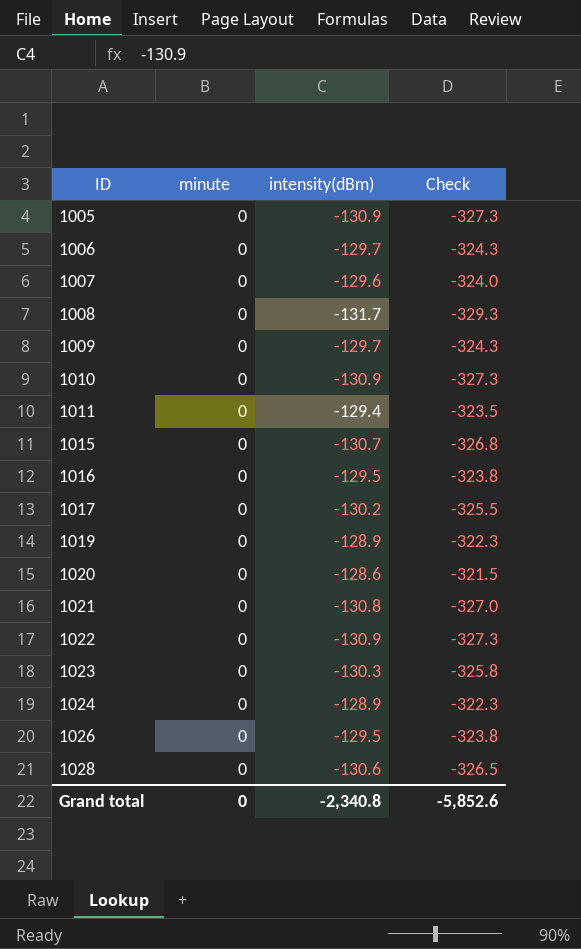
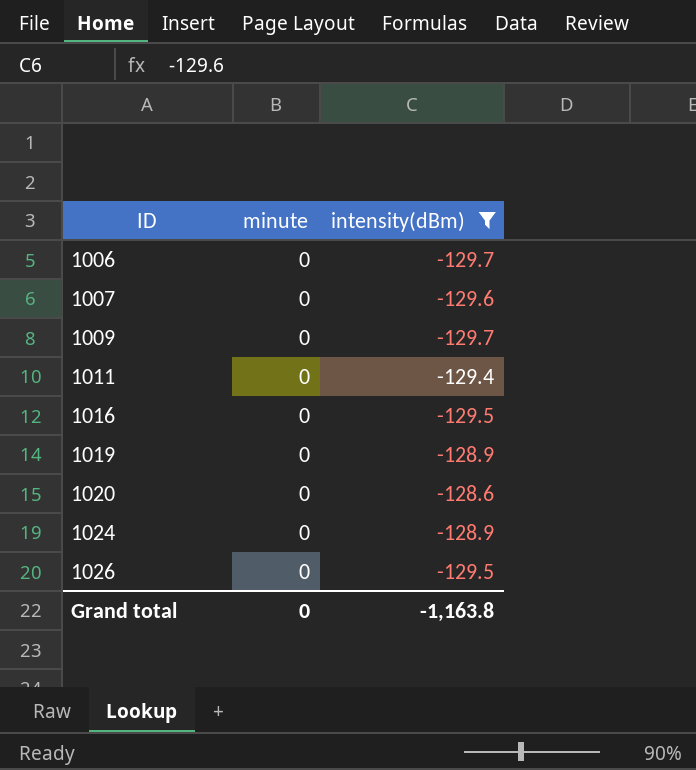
filter: none -> intensity(dBm) >= -129.7
column Check | formula: [intensity(dBm)] * 2.5 -> none
Grand total | intensity(dBm): -2,340.8 -> -1,163.8

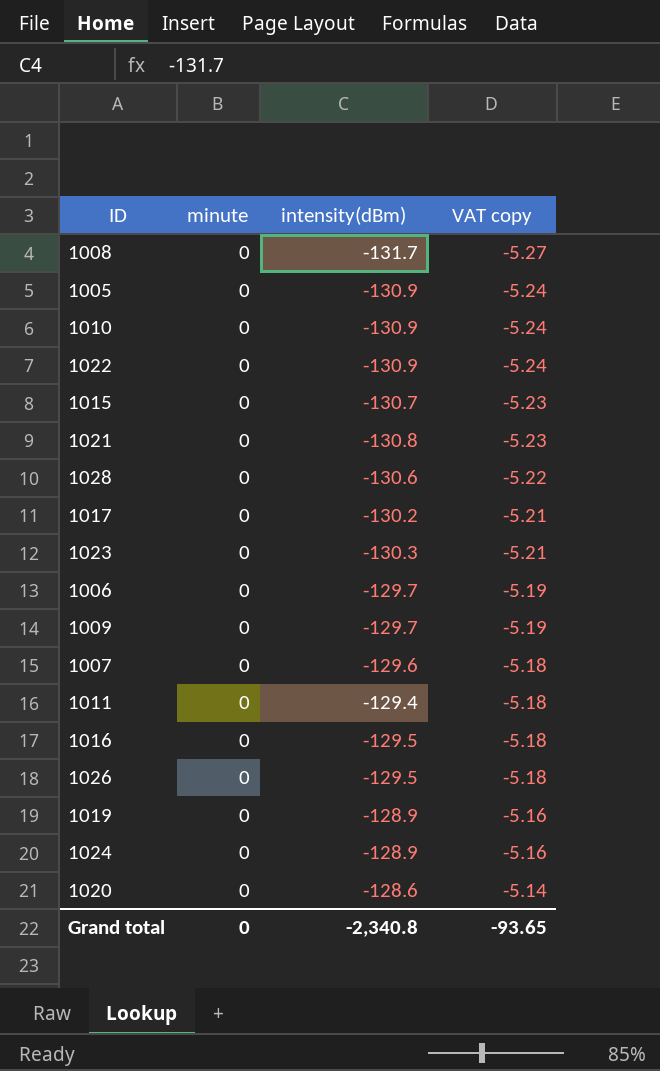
filter: intensity(dBm) >= -129.7 -> none
row order: ID ascending -> VAT copy ascending
column VAT copy | formula: none -> [intensity(dBm)] * 0.04
Grand total | intensity(dBm): -1,163.8 -> -2,340.8

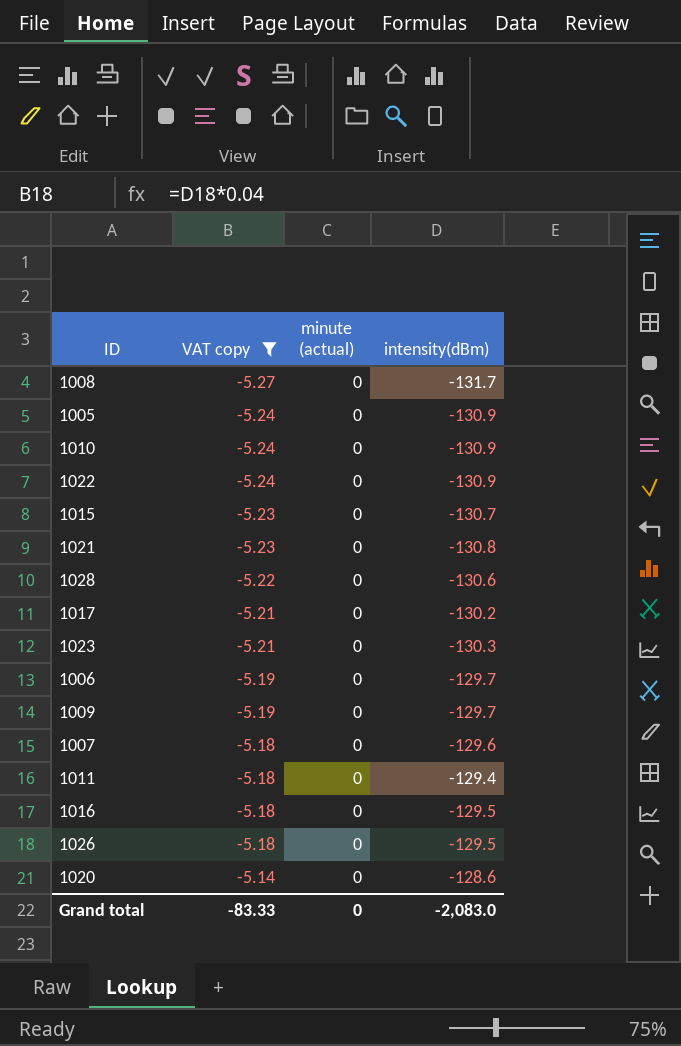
filter: none -> VAT copy != -5.16
column VAT copy | position: 4 -> 2
column name: minute -> minute (actual)
Grand total | VAT copy: -93.65 -> -83.33
Grand total | intensity(dBm): -2,340.8 -> -2,083.0

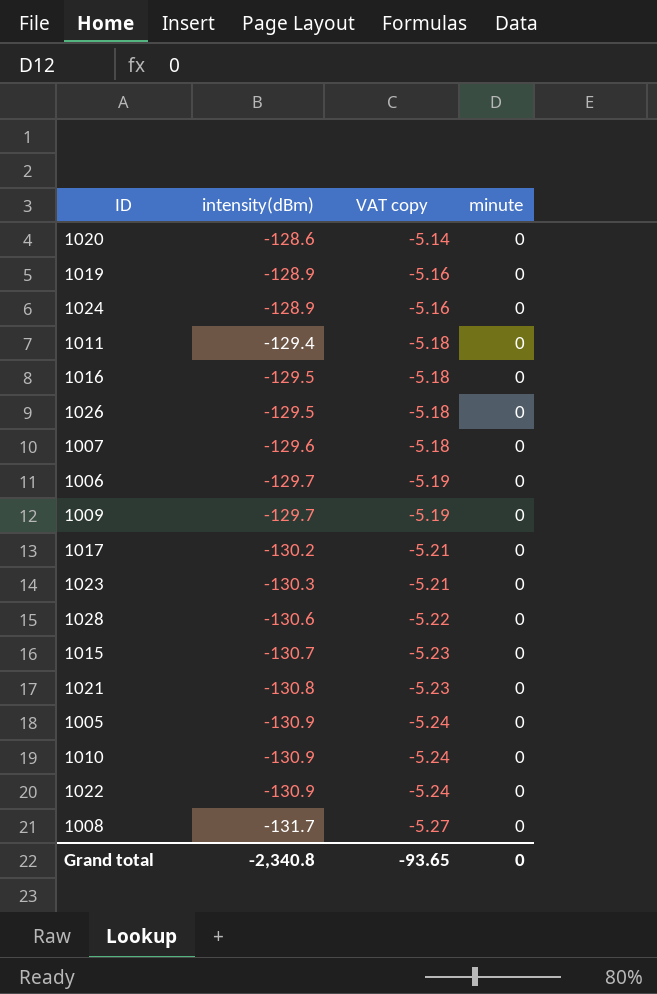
filter: VAT copy != -5.16 -> none
row order: VAT copy ascending -> intensity(dBm) descending
column intensity(dBm) | position: 4 -> 2
column name: minute (actual) -> minute
Grand total | intensity(dBm): -2,083.0 -> -2,340.8
Grand total | VAT copy: -83.33 -> -93.65

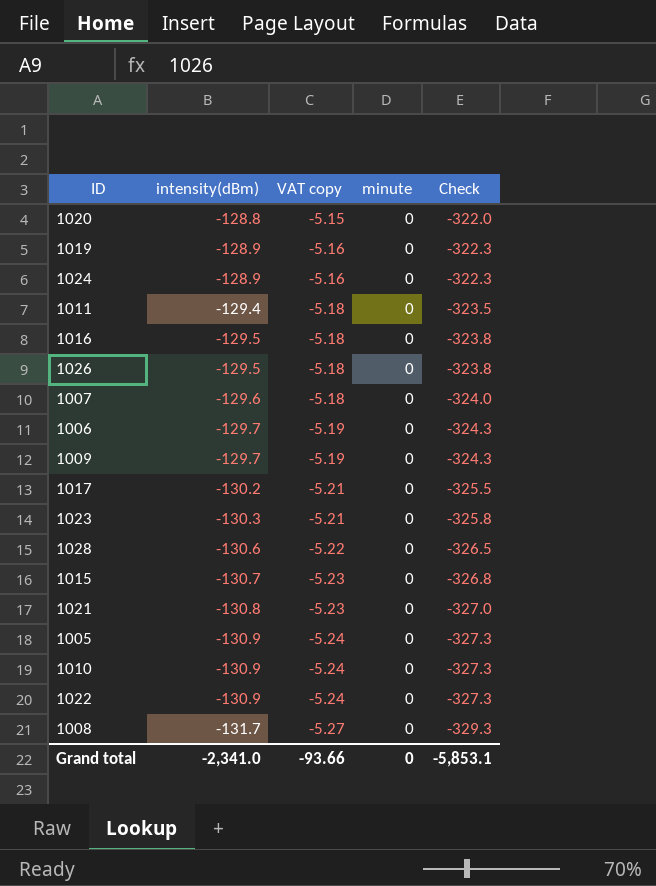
column Check | formula: none -> [intensity(dBm)] * 2.5
1020 | intensity(dBm): -128.6 -> -128.8
1020 | VAT copy: -5.14 -> -5.15
Grand total | intensity(dBm): -2,340.8 -> -2,341.0
Grand total | VAT copy: -93.65 -> -93.66

